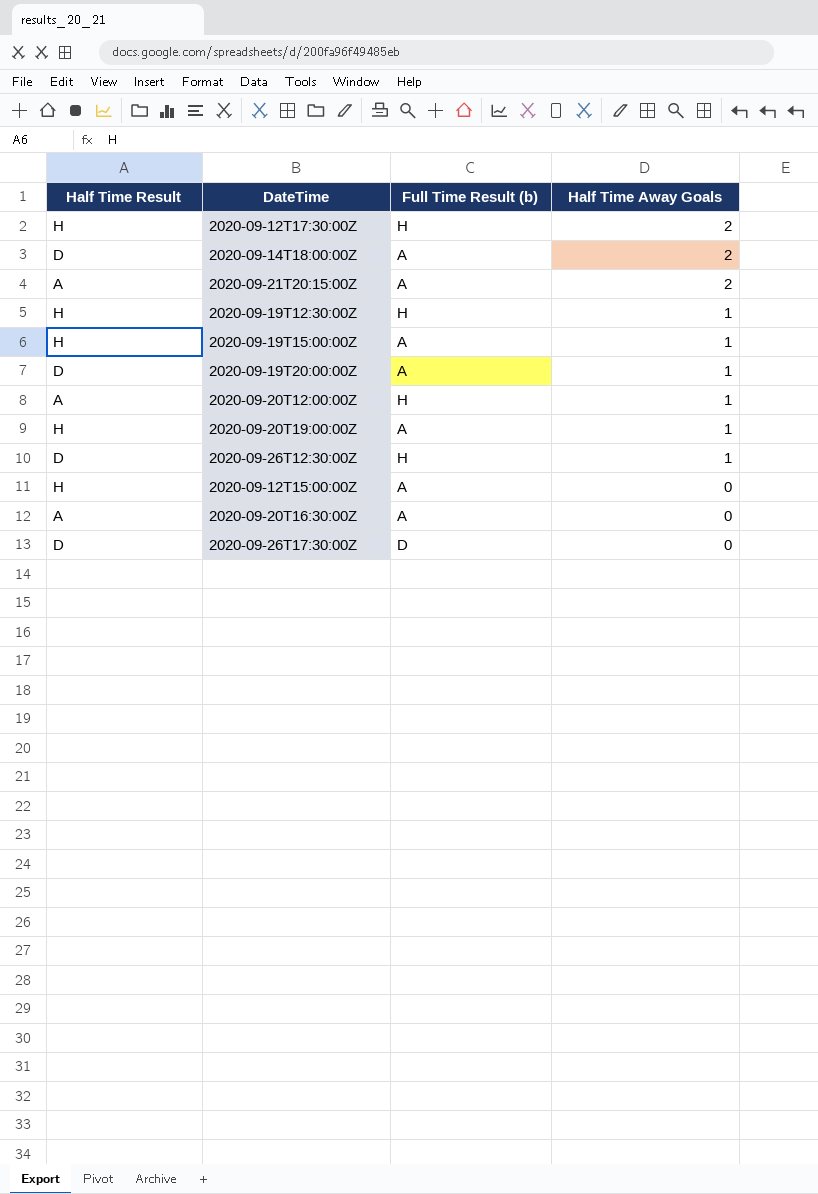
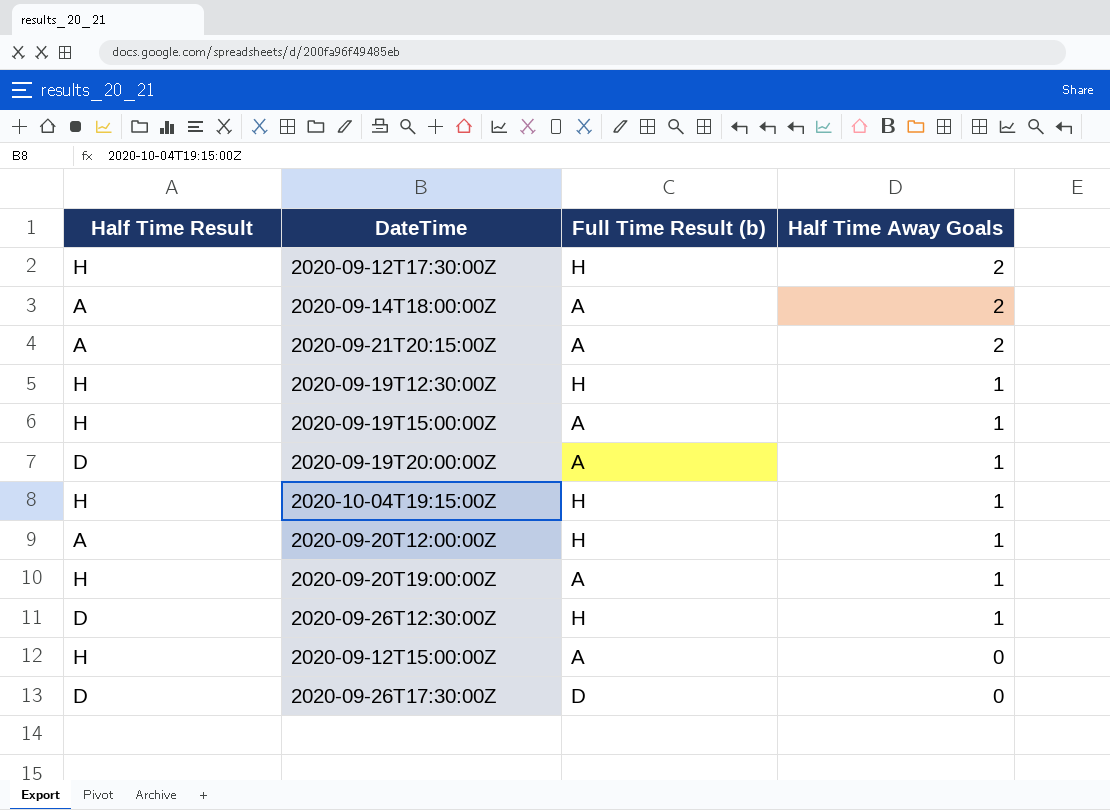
row 2020-09-20T16:30:00Z: A | A | 0 -> none
2020-09-14T18:00:00Z | Half Time Result: D -> A
row 2020-10-04T19:15:00Z: none -> H | H | 1

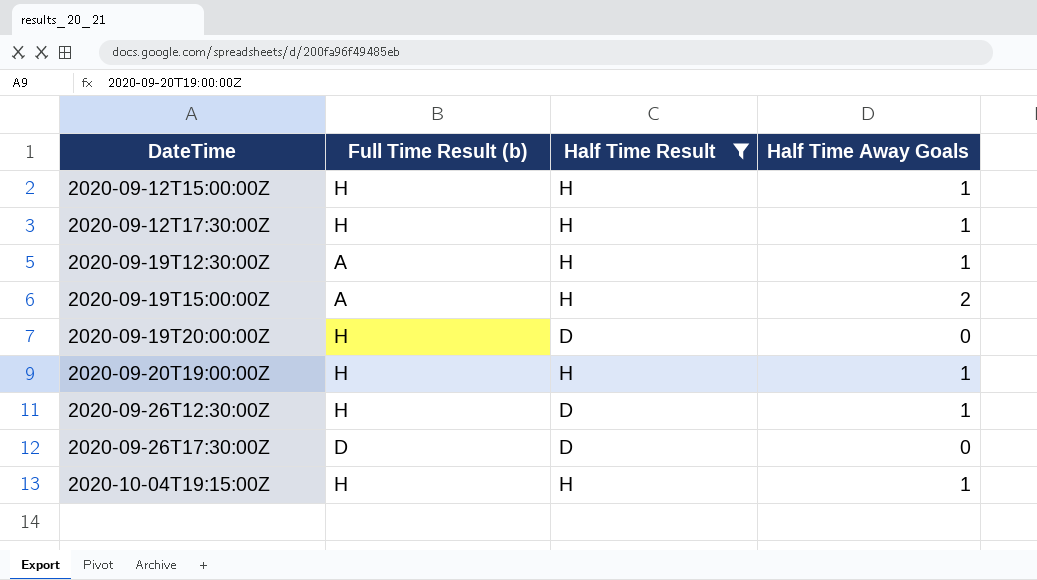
filter: none -> Half Time Result != A
row order: Half Time Away Goals descending -> DateTime ascending
column Half Time Result | position: 1 -> 3
2020-09-12T15:00:00Z | Full Time Result (b): A -> H
2020-09-12T15:00:00Z | Half Time Away Goals: 0 -> 1
2020-09-12T17:30:00Z | Half Time Away Goals: 2 -> 1
2020-09-19T12:30:00Z | Full Time Result (b): H -> A
2020-09-19T15:00:00Z | Half Time Away Goals: 1 -> 2
2020-09-19T20:00:00Z | Full Time Result (b): A -> H
2020-09-19T20:00:00Z | Half Time Away Goals: 1 -> 0
2020-09-20T19:00:00Z | Full Time Result (b): A -> H

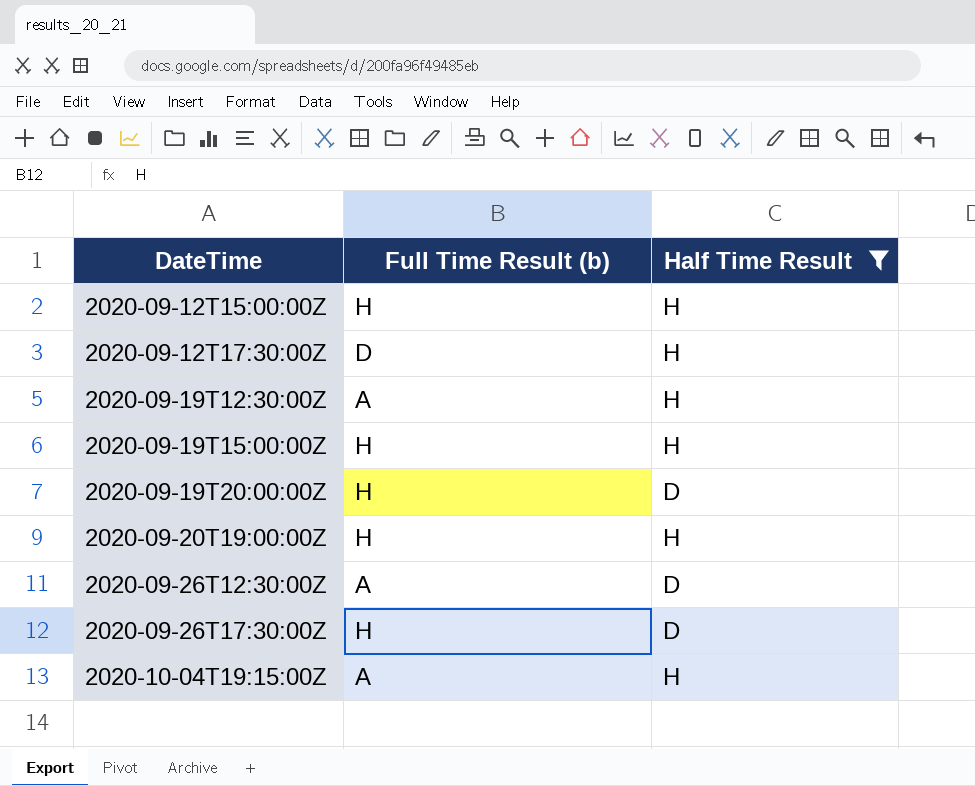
column Half Time Away Goals | position: 4 -> none
2020-09-12T17:30:00Z | Full Time Result (b): H -> D
2020-09-19T15:00:00Z | Full Time Result (b): A -> H
2020-09-26T12:30:00Z | Full Time Result (b): H -> A
2020-09-26T17:30:00Z | Full Time Result (b): D -> H
2020-10-04T19:15:00Z | Full Time Result (b): H -> A

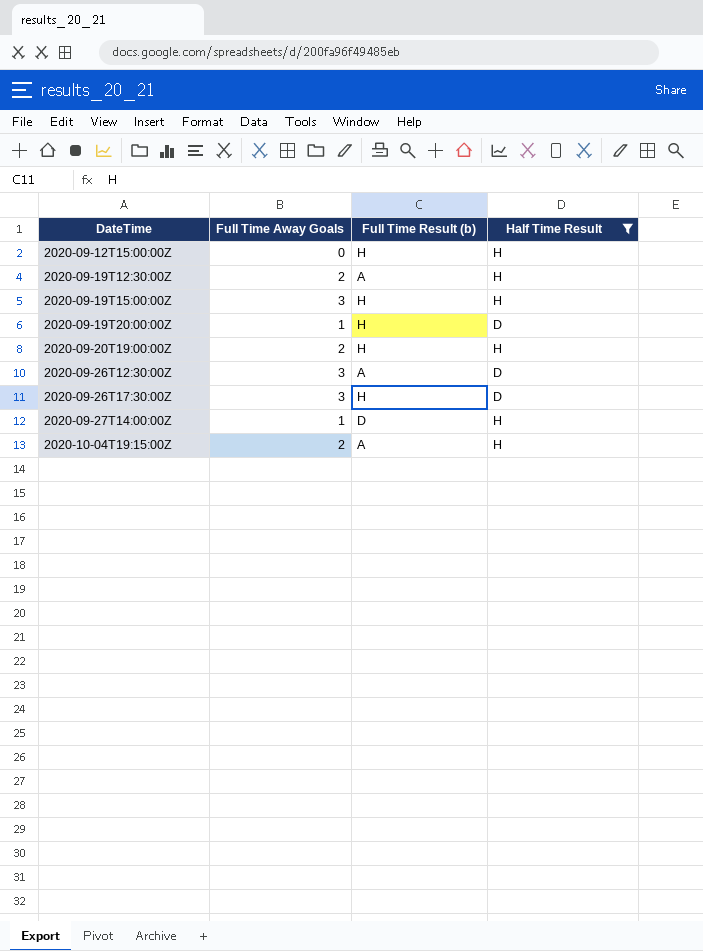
column Full Time Away Goals | position: none -> 2
row 2020-09-12T17:30:00Z: D | H -> none
row 2020-09-27T14:00:00Z: none -> 1 | D | H

